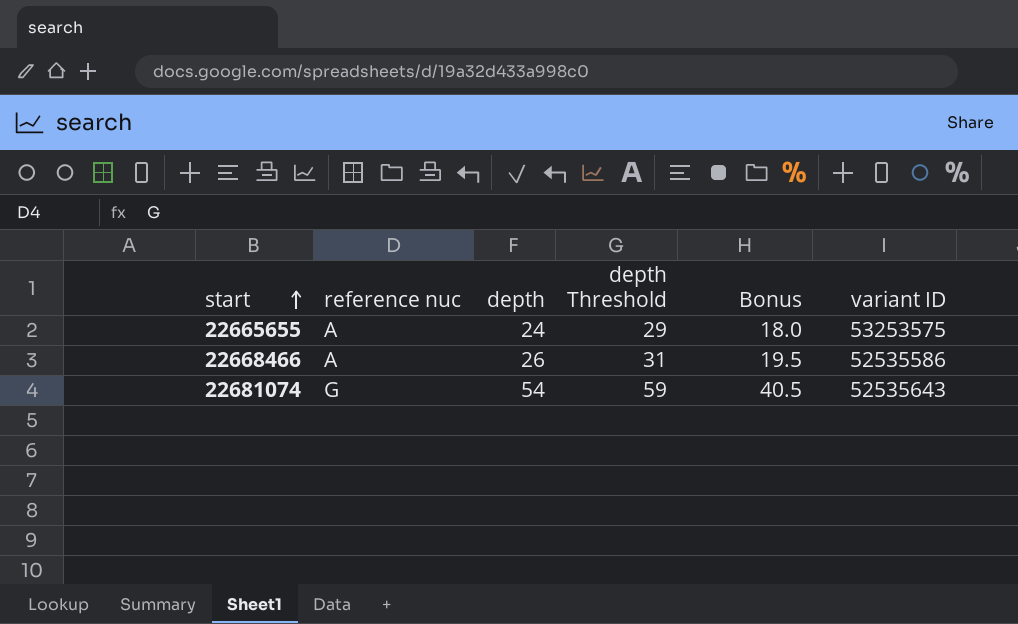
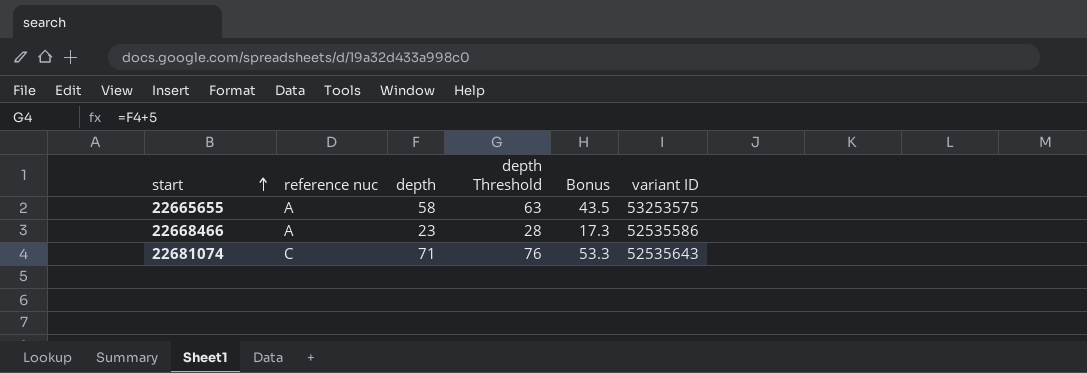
22665655 | depth: 24 -> 58
22665655 | depth Threshold: 29 -> 63
22665655 | Bonus: 18.0 -> 43.5
22668466 | depth: 26 -> 23
22668466 | depth Threshold: 31 -> 28
22668466 | Bonus: 19.5 -> 17.3
22681074 | reference nuc: G -> C
22681074 | depth: 54 -> 71
22681074 | depth Threshold: 59 -> 76
22681074 | Bonus: 40.5 -> 53.3

